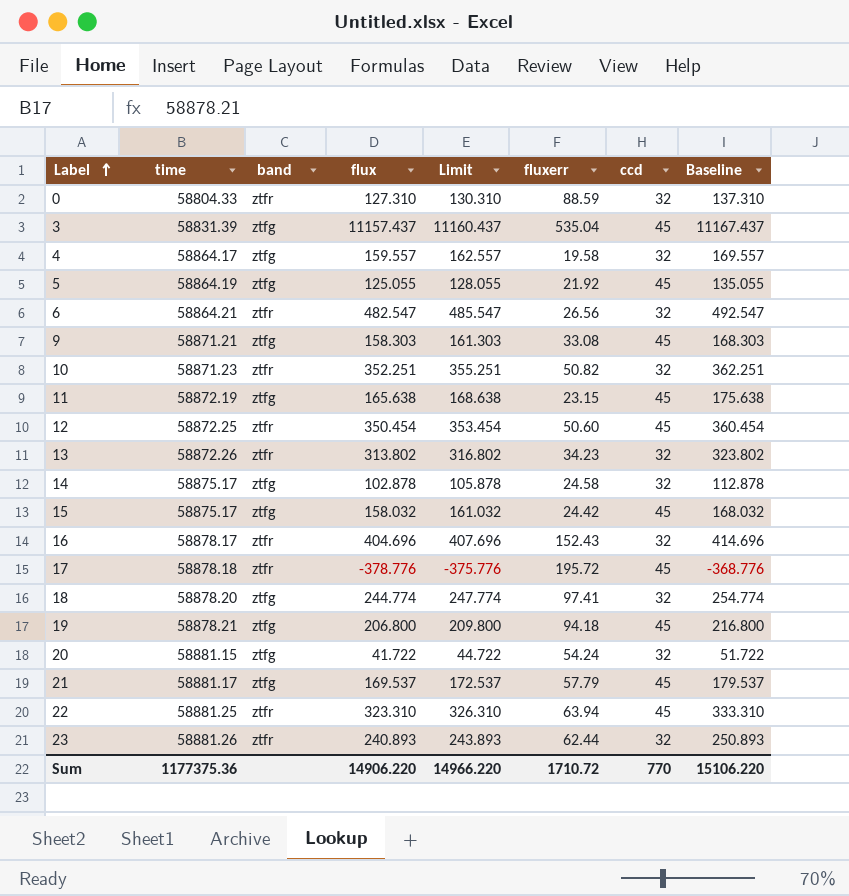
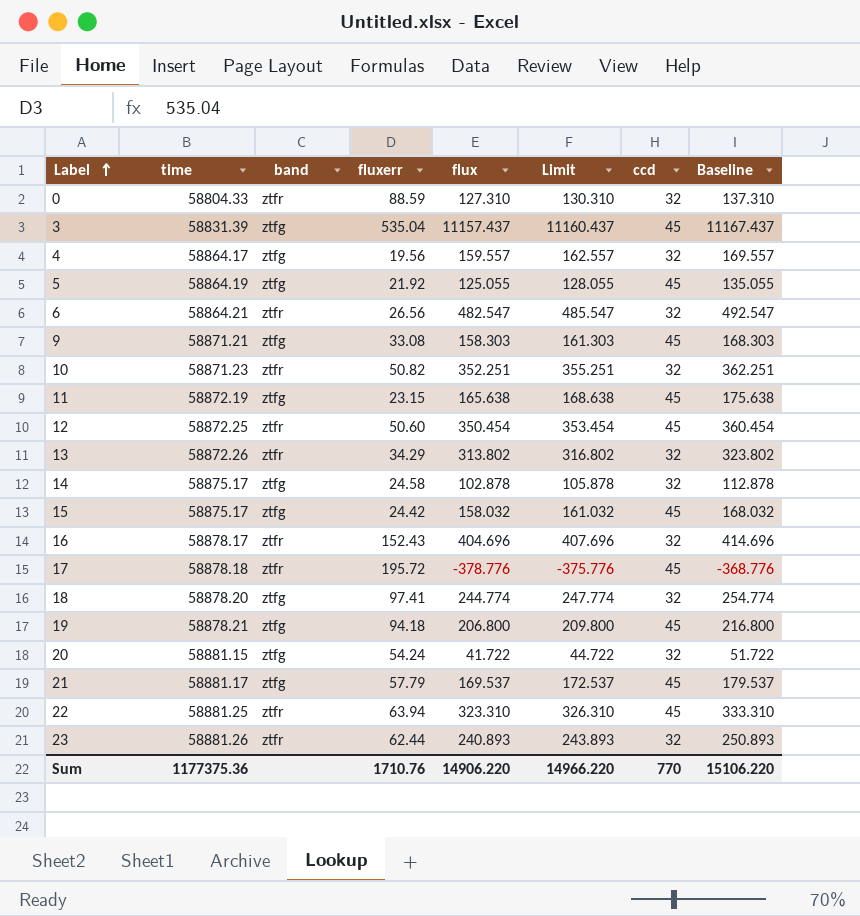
column fluxerr | position: 6 -> 4
4 | fluxerr: 19.58 -> 19.56
13 | fluxerr: 34.23 -> 34.29
Sum | fluxerr: 1710.72 -> 1710.76

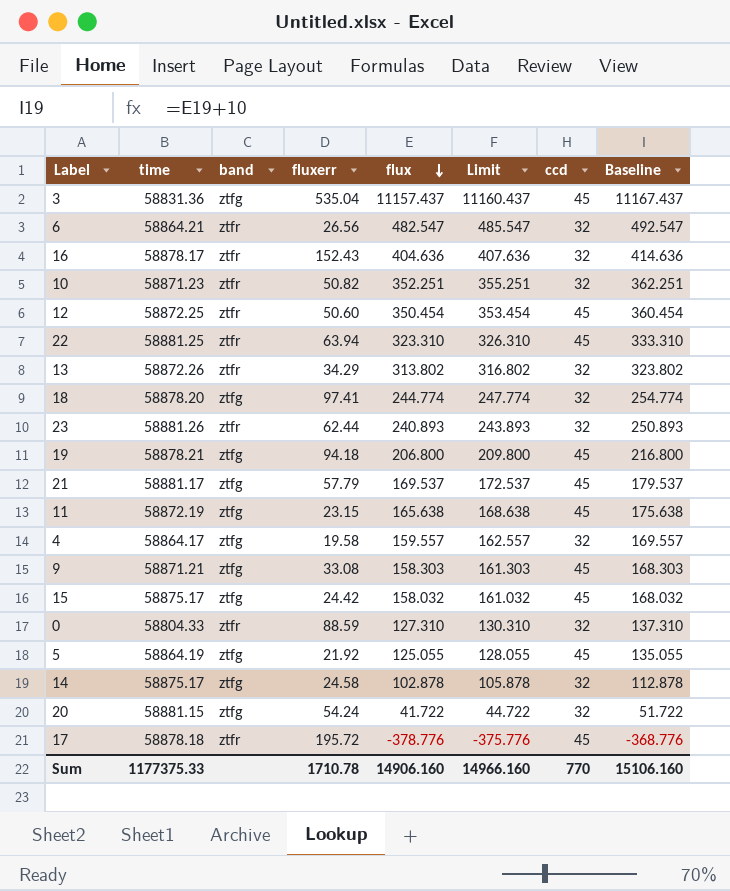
row order: Label ascending -> flux descending
3 | time: 58831.39 -> 58831.36
16 | flux: 404.696 -> 404.636
16 | Limit: 407.696 -> 407.636
16 | Baseline: 414.696 -> 414.636
4 | fluxerr: 19.56 -> 19.58
Sum | time: 1177375.36 -> 1177375.33
Sum | fluxerr: 1710.76 -> 1710.78
Sum | flux: 14906.220 -> 14906.160
Sum | Limit: 14966.220 -> 14966.160
Sum | Baseline: 15106.220 -> 15106.160

